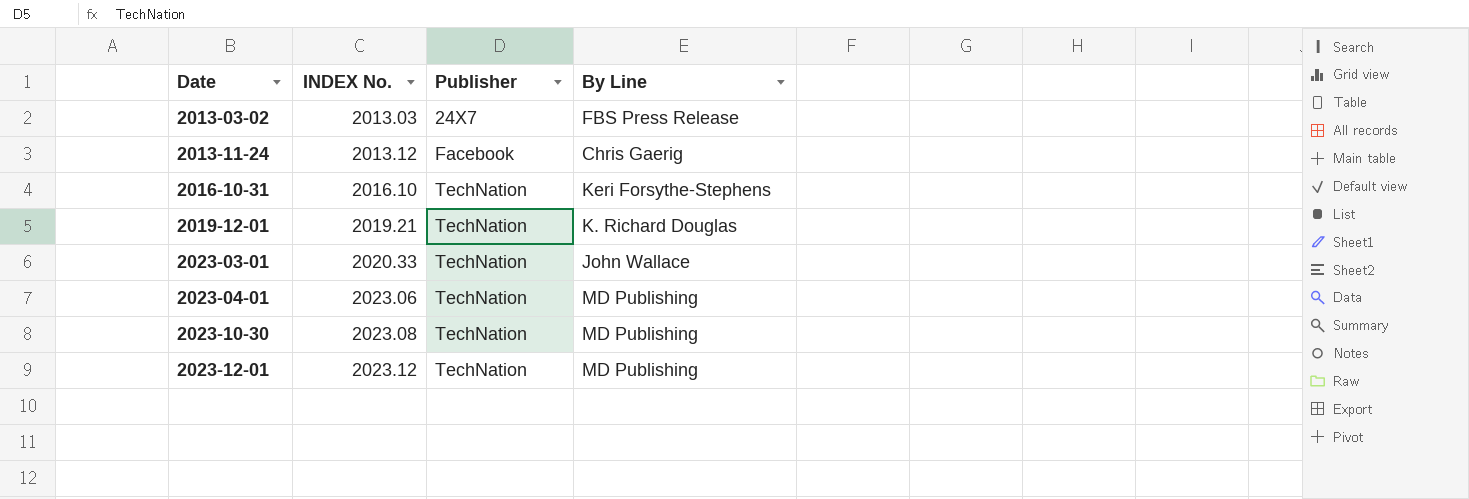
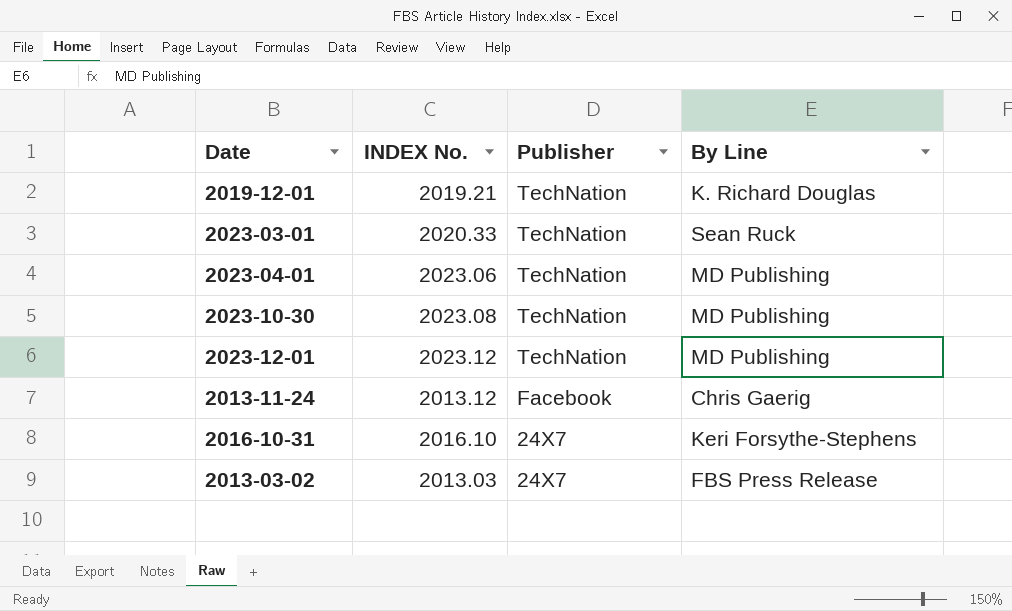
row order: Date ascending -> Publisher descending
2023-03-01 | By Line: John Wallace -> Sean Ruck
2016-10-31 | Publisher: TechNation -> 24X7

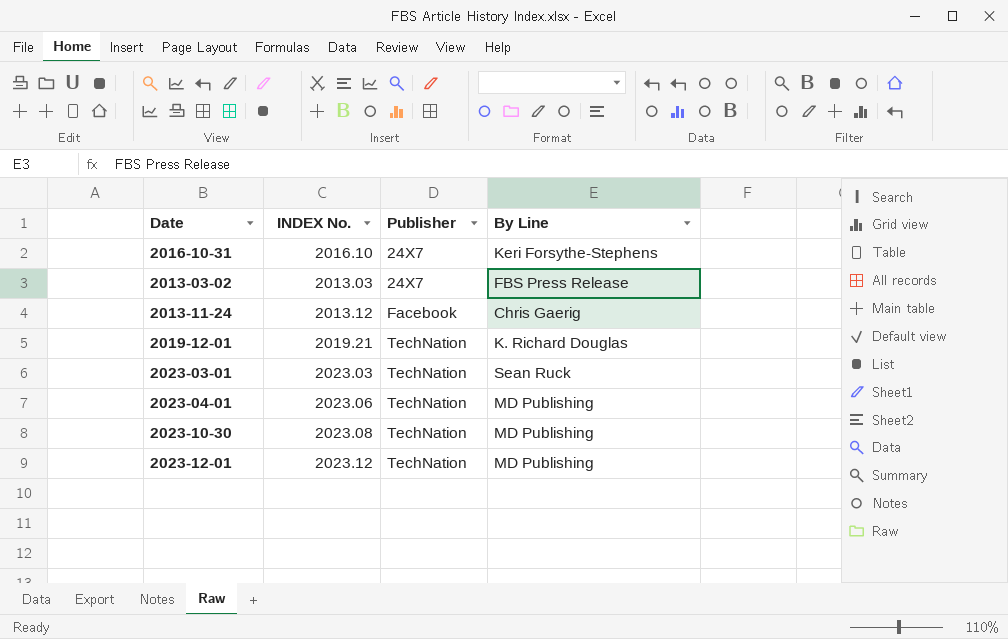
row order: Publisher descending -> Publisher ascending
2023-03-01 | INDEX No.: 2020.33 -> 2023.03

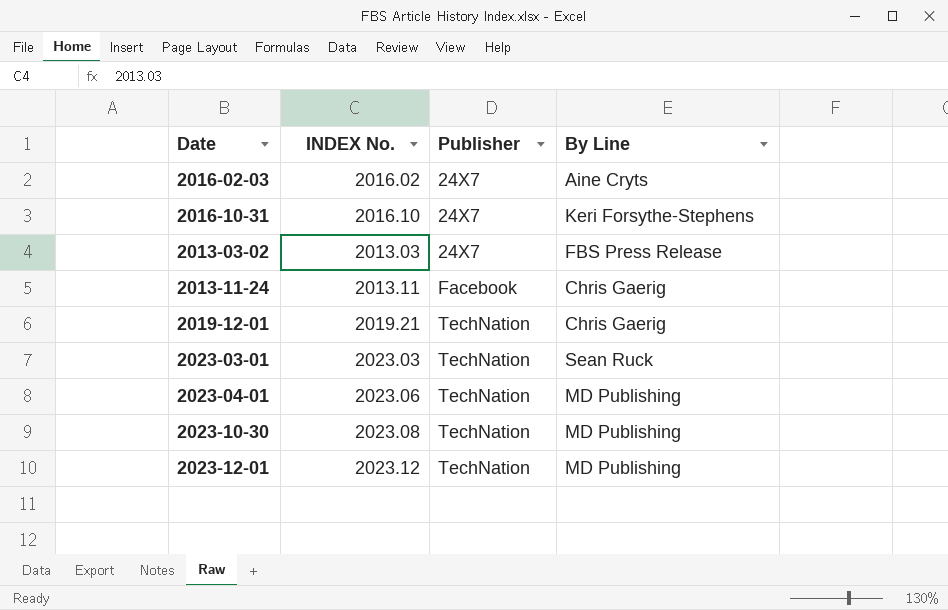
row 2016-02-03: none -> 2016.02 | 24X7 | Aine Cryts
2013-11-24 | INDEX No.: 2013.12 -> 2013.11
2019-12-01 | By Line: K. Richard Douglas -> Chris Gaerig

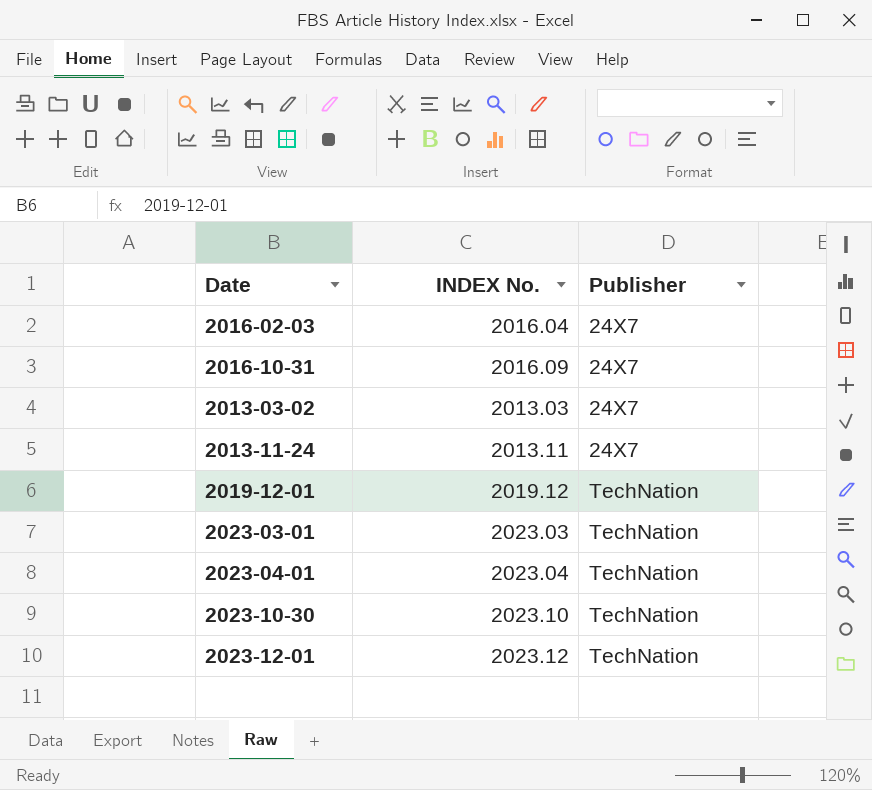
column By Line | position: 4 -> none
2016-02-03 | INDEX No.: 2016.02 -> 2016.04
2016-10-31 | INDEX No.: 2016.10 -> 2016.09
2013-11-24 | Publisher: Facebook -> 24X7
2019-12-01 | INDEX No.: 2019.21 -> 2019.12
2023-04-01 | INDEX No.: 2023.06 -> 2023.04
2023-10-30 | INDEX No.: 2023.08 -> 2023.10

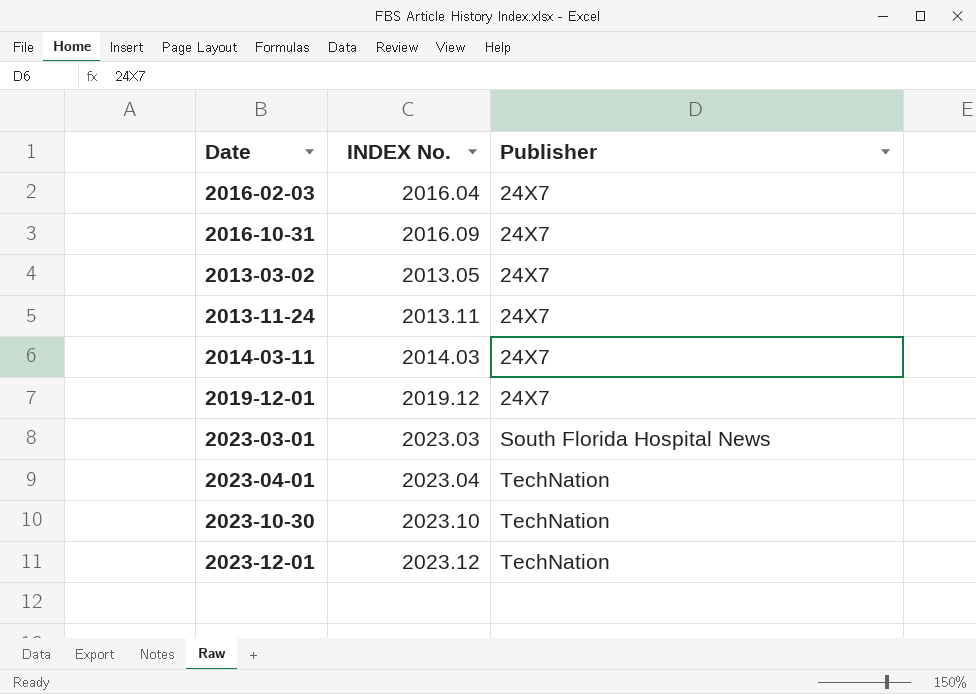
2013-03-02 | INDEX No.: 2013.03 -> 2013.05
row 2014-03-11: none -> 2014.03 | 24X7
2019-12-01 | Publisher: TechNation -> 24X7
2023-03-01 | Publisher: TechNation -> South Florida Hospital News

